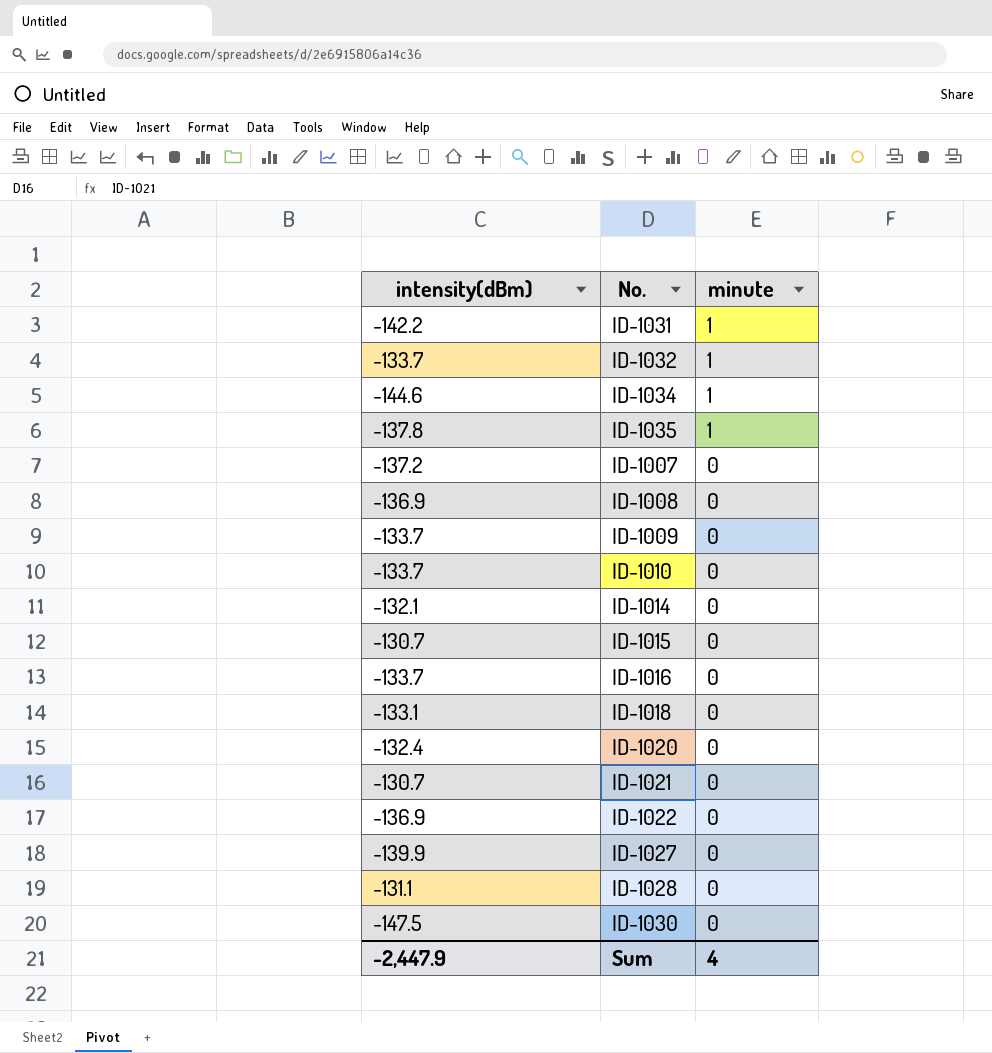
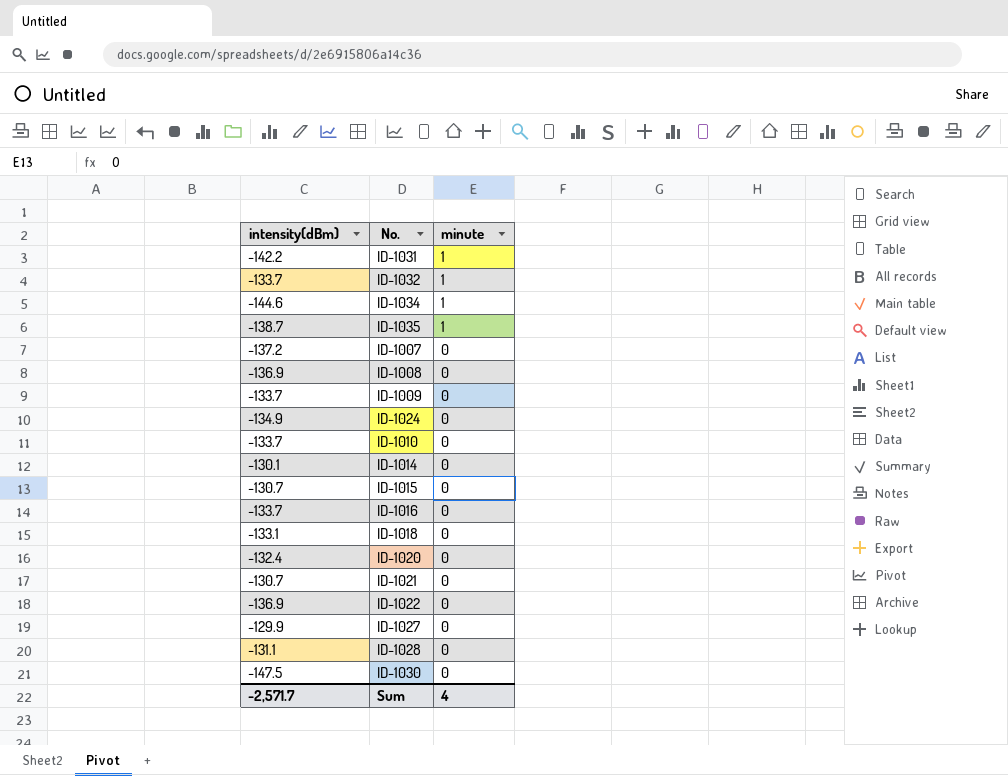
ID-1035 | intensity(dBm): -137.8 -> -138.7
row ID-1024: none -> -134.9 | 0
ID-1014 | intensity(dBm): -132.1 -> -130.1
ID-1027 | intensity(dBm): -139.9 -> -129.9
Sum | intensity(dBm): -2,447.9 -> -2,571.7

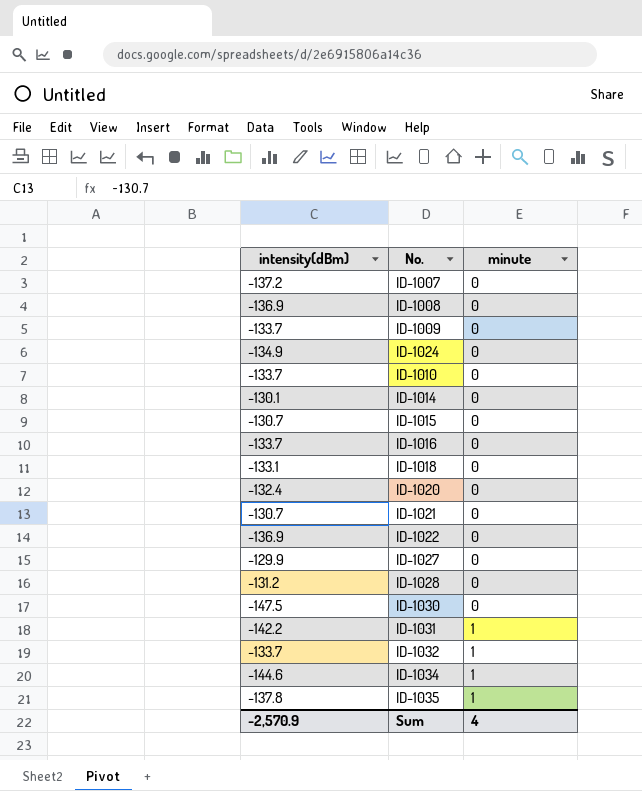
row order: minute descending -> minute ascending
ID-1028 | intensity(dBm): -131.1 -> -131.2
ID-1035 | intensity(dBm): -138.7 -> -137.8
Sum | intensity(dBm): -2,571.7 -> -2,570.9

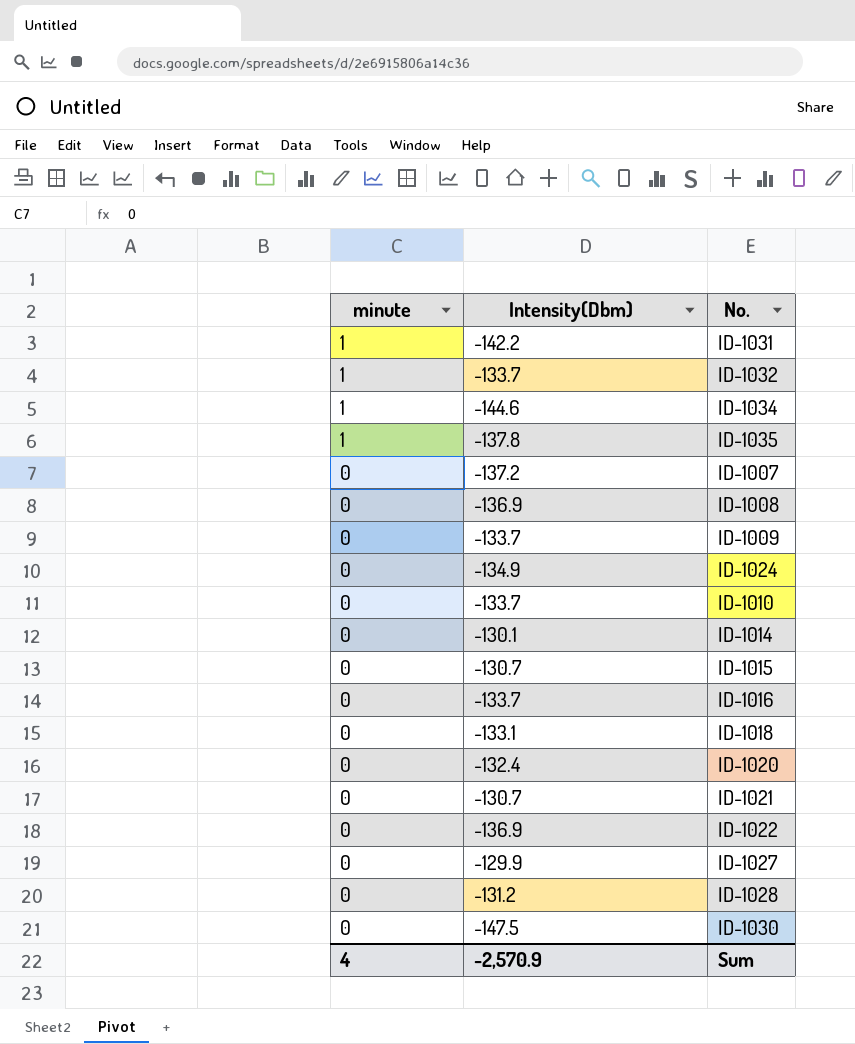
row order: minute ascending -> minute descending
column minute | position: 3 -> 1
column name: intensity(dBm) -> Intensity(Dbm)

